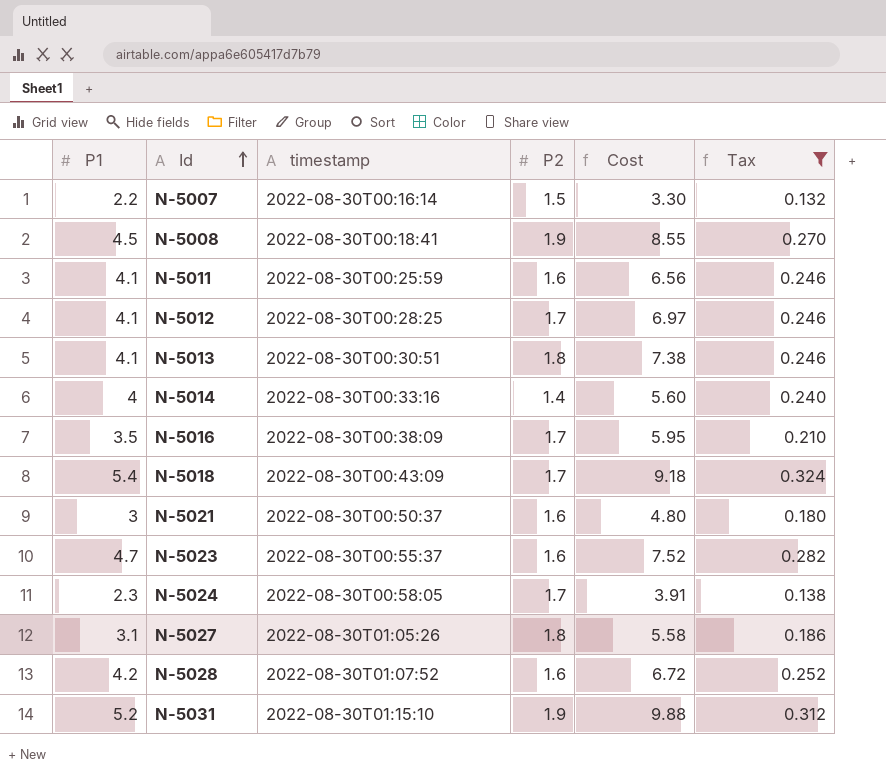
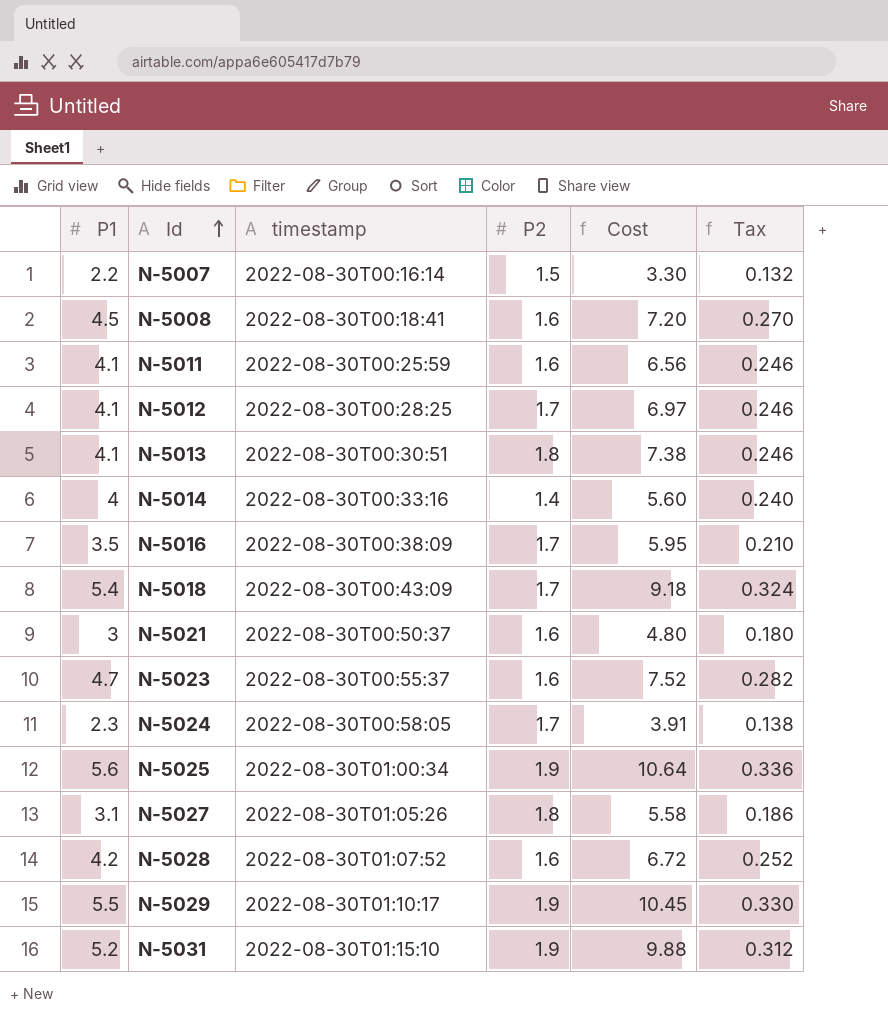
filter: Tax <= 0.324 -> none
N-5008 | P2: 1.9 -> 1.6
N-5008 | Cost: 8.55 -> 7.20

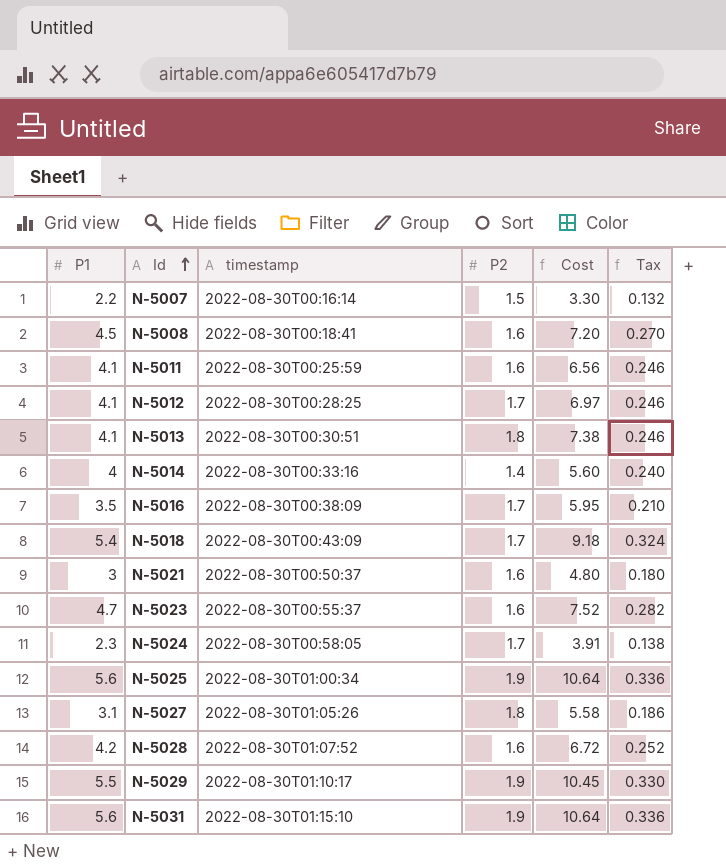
N-5031 | P1: 5.2 -> 5.6
N-5031 | Cost: 9.88 -> 10.64
N-5031 | Tax: 0.312 -> 0.336

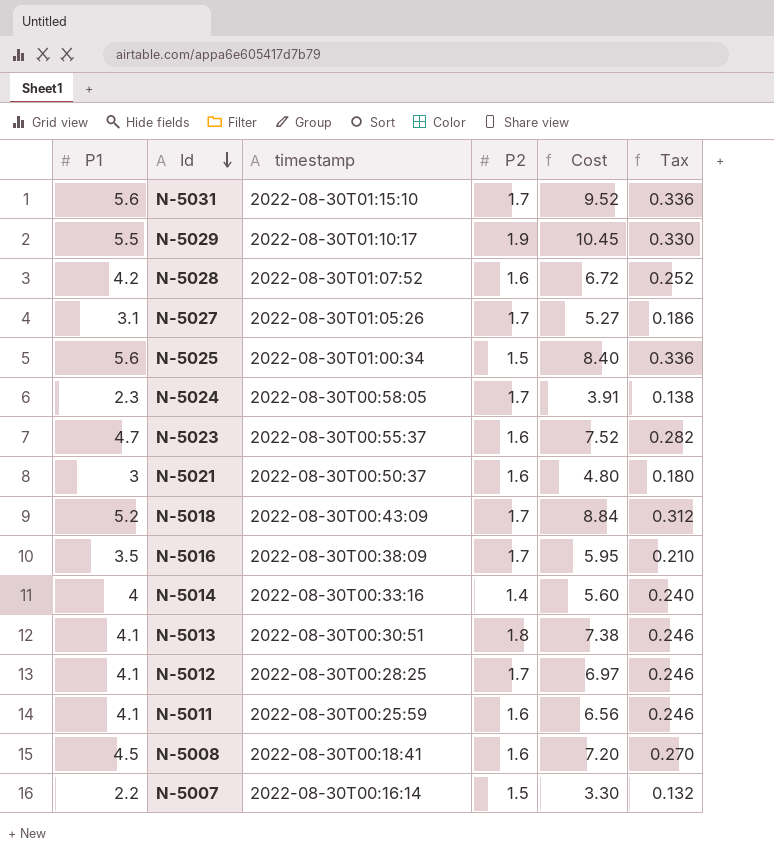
row order: Id ascending -> Id descending
N-5031 | P2: 1.9 -> 1.7
N-5031 | Cost: 10.64 -> 9.52
N-5027 | P2: 1.8 -> 1.7
N-5027 | Cost: 5.58 -> 5.27
N-5025 | P2: 1.9 -> 1.5
N-5025 | Cost: 10.64 -> 8.40
N-5018 | P1: 5.4 -> 5.2
N-5018 | Cost: 9.18 -> 8.84
N-5018 | Tax: 0.324 -> 0.312

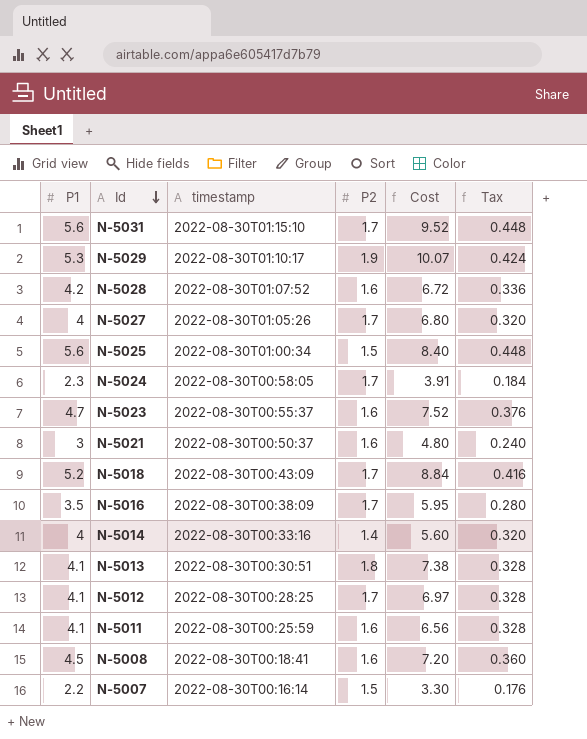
column Tax | formula: [P1] * 0.06 -> [P1] * 0.08
N-5029 | P1: 5.5 -> 5.3
N-5029 | Cost: 10.45 -> 10.07
N-5027 | P1: 3.1 -> 4
N-5027 | Cost: 5.27 -> 6.80

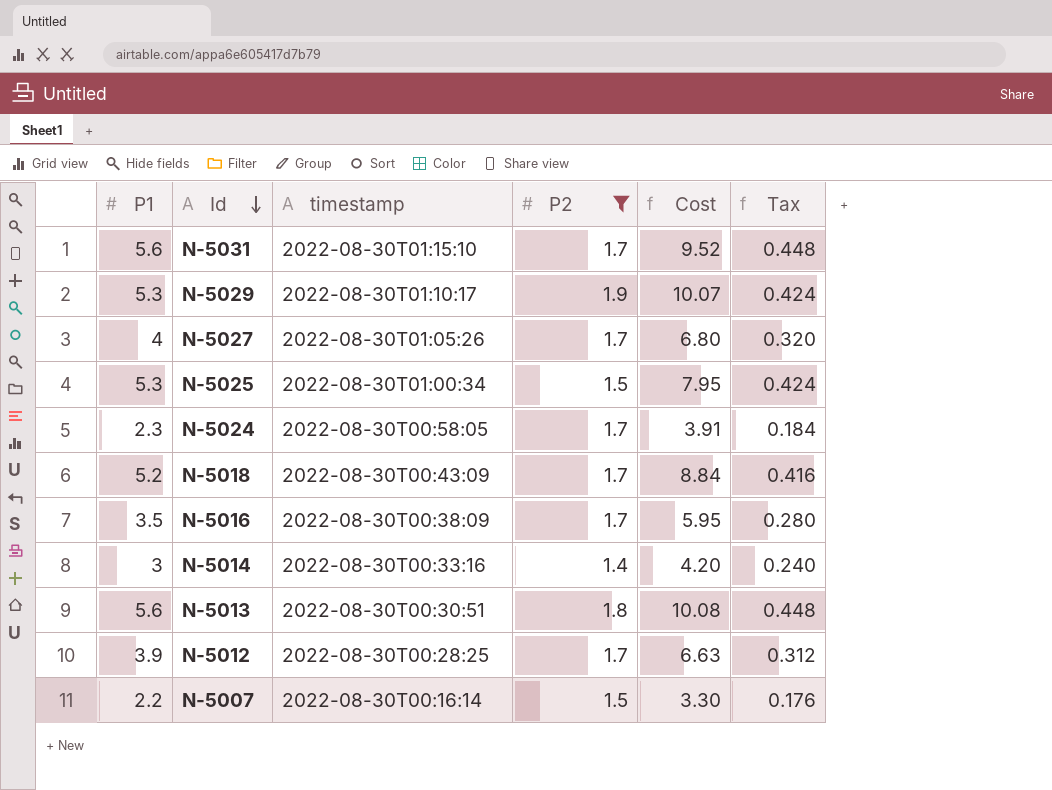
filter: none -> P2 != 1.6
N-5025 | P1: 5.6 -> 5.3
N-5025 | Cost: 8.40 -> 7.95
N-5025 | Tax: 0.448 -> 0.424
N-5014 | P1: 4 -> 3
N-5014 | Cost: 5.60 -> 4.20
N-5014 | Tax: 0.320 -> 0.240
N-5013 | P1: 4.1 -> 5.6
N-5013 | Cost: 7.38 -> 10.08
N-5013 | Tax: 0.328 -> 0.448
N-5012 | P1: 4.1 -> 3.9
N-5012 | Cost: 6.97 -> 6.63
N-5012 | Tax: 0.328 -> 0.312

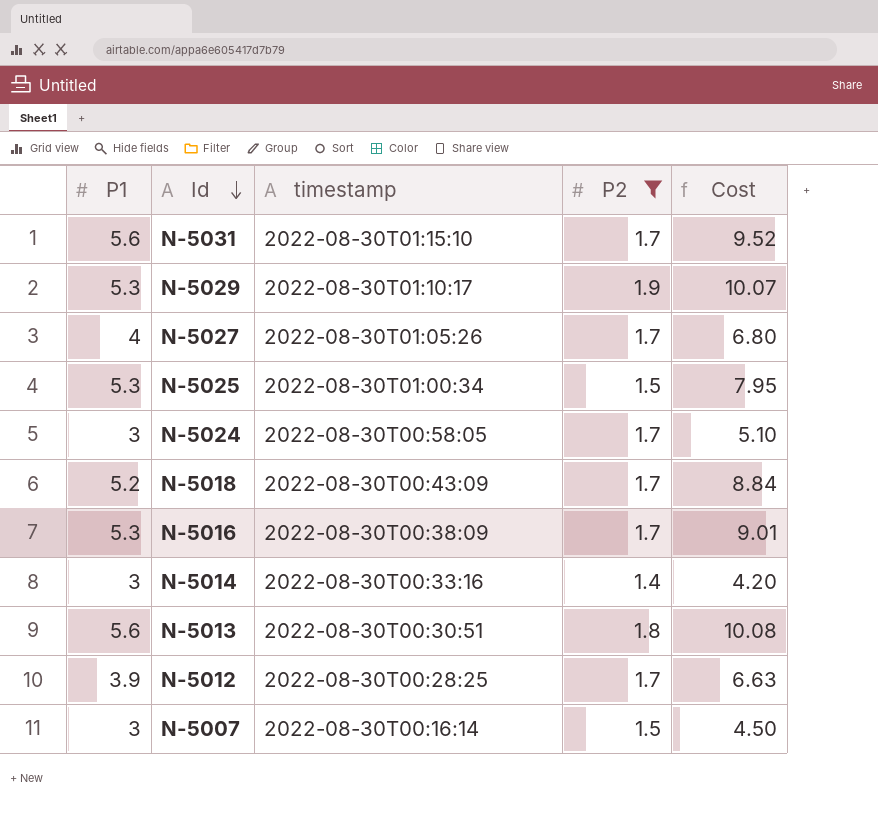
column Tax | formula: [P1] * 0.08 -> none
N-5024 | P1: 2.3 -> 3
N-5024 | Cost: 3.91 -> 5.10
N-5016 | P1: 3.5 -> 5.3
N-5016 | Cost: 5.95 -> 9.01
N-5007 | P1: 2.2 -> 3
N-5007 | Cost: 3.30 -> 4.50

